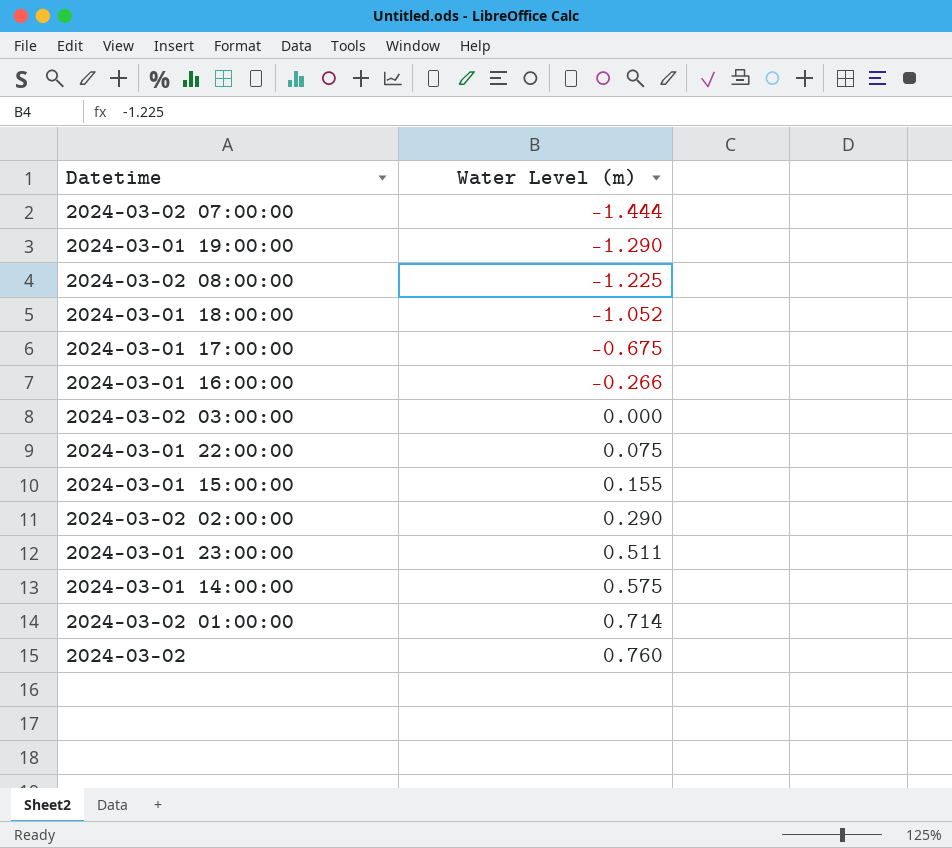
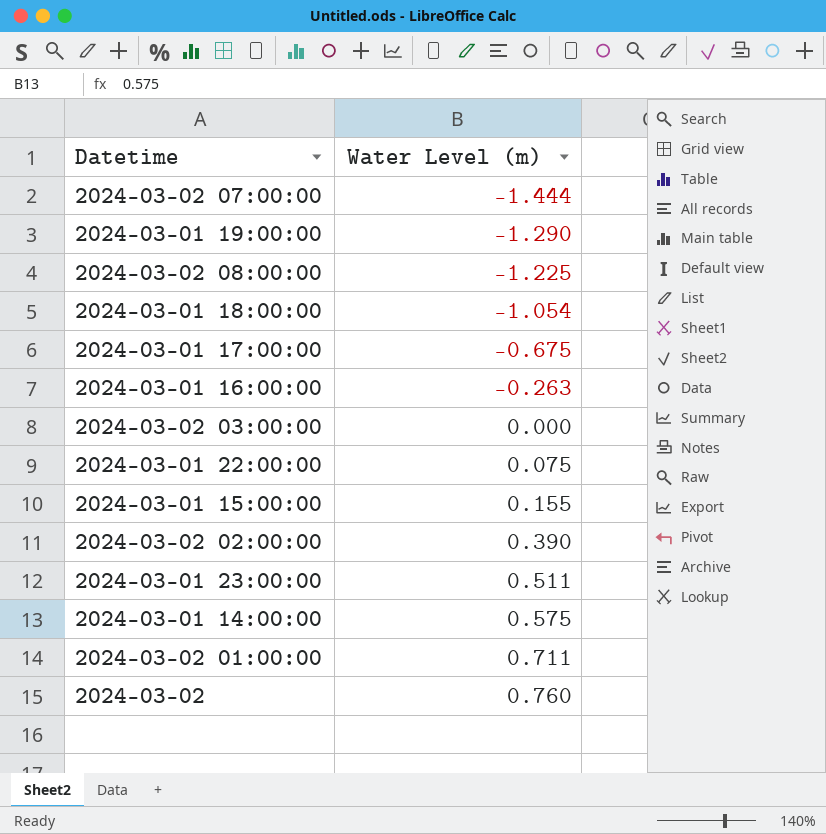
2024-03-01 18:00:00 | Water Level (m): -1.052 -> -1.054
2024-03-01 16:00:00 | Water Level (m): -0.266 -> -0.263
2024-03-02 02:00:00 | Water Level (m): 0.290 -> 0.390
2024-03-02 01:00:00 | Water Level (m): 0.714 -> 0.711

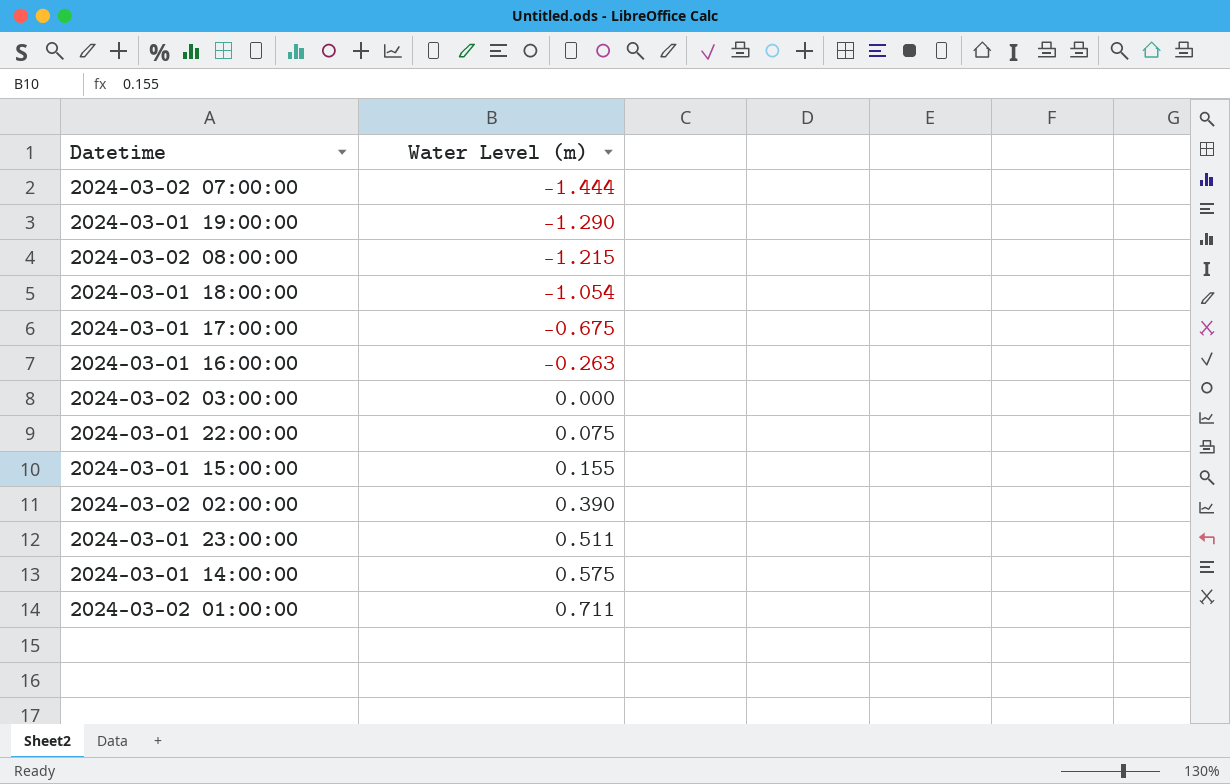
row 2024-03-02: 0.760 -> none
2024-03-02 08:00:00 | Water Level (m): -1.225 -> -1.215

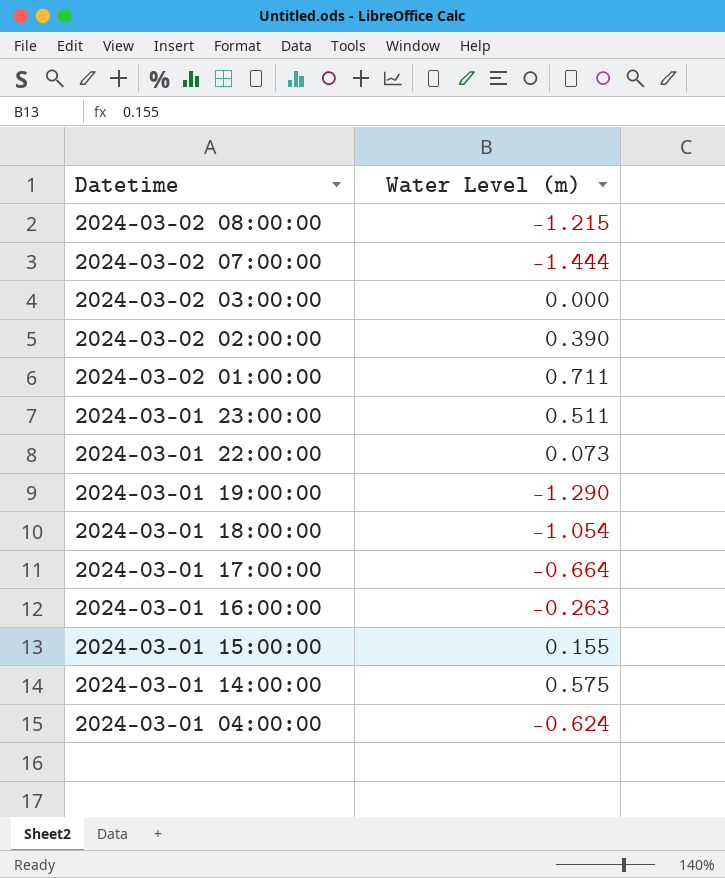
row order: Water Level (m) ascending -> Datetime descending
2024-03-01 22:00:00 | Water Level (m): 0.075 -> 0.073
2024-03-01 17:00:00 | Water Level (m): -0.675 -> -0.664
row 2024-03-01 04:00:00: none -> -0.624

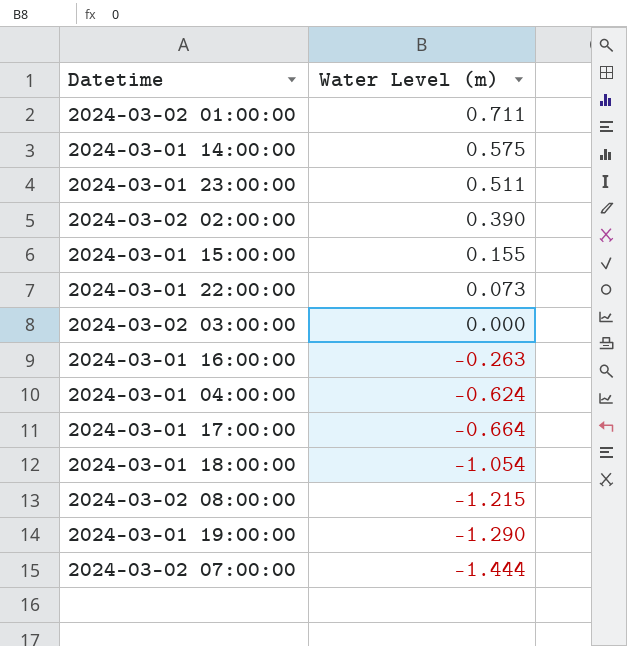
row order: Datetime descending -> Water Level (m) descending

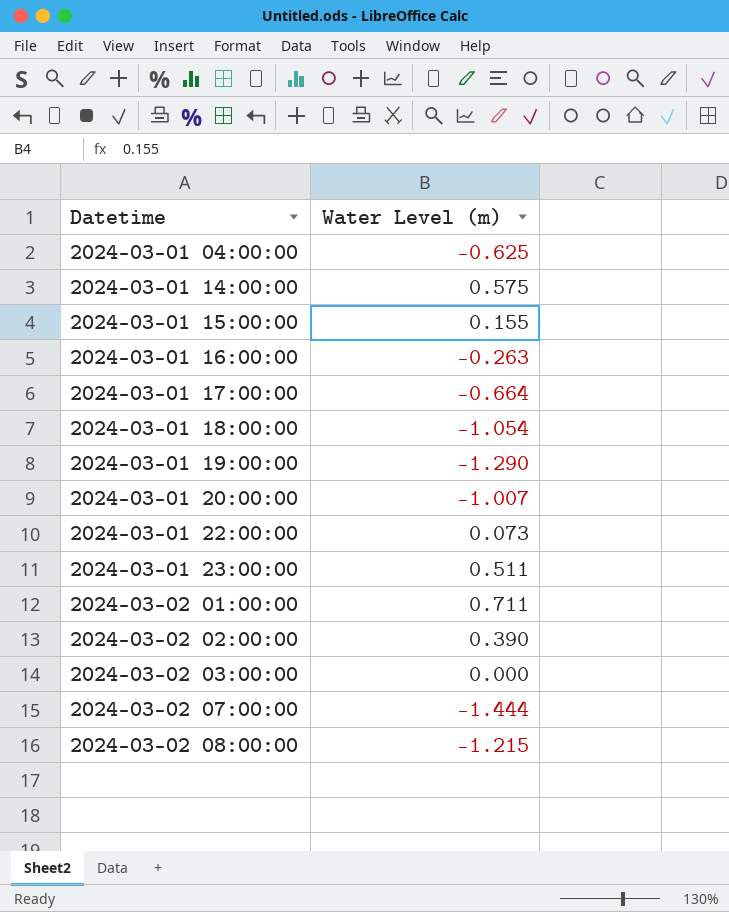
row order: Water Level (m) descending -> Datetime ascending
2024-03-01 04:00:00 | Water Level (m): -0.624 -> -0.625
row 2024-03-01 20:00:00: none -> -1.007

